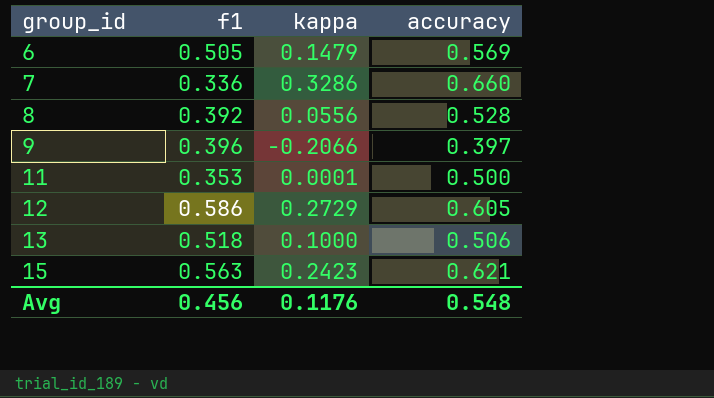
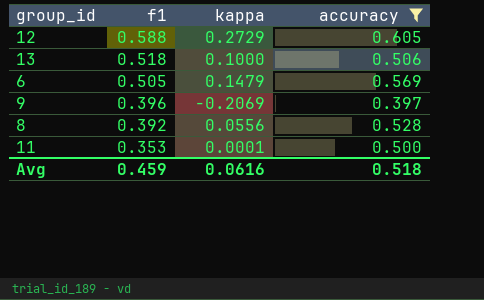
filter: none -> accuracy <= 0.605
row order: group_id ascending -> f1 descending
12 | f1: 0.586 -> 0.588
9 | kappa: -0.2066 -> -0.2069
Avg | f1: 0.456 -> 0.459
Avg | kappa: 0.1176 -> 0.0616
Avg | accuracy: 0.548 -> 0.518

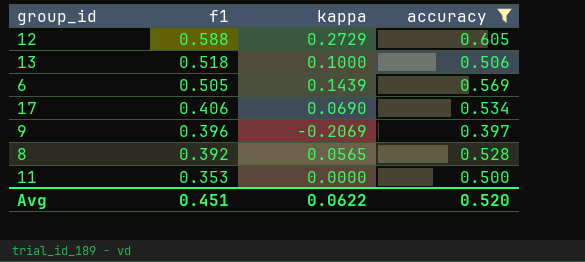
6 | kappa: 0.1479 -> 0.1439
row 17: none -> 0.406 | 0.0690 | 0.534
8 | kappa: 0.0556 -> 0.0565
11 | kappa: 0.0001 -> 0.0000
Avg | f1: 0.459 -> 0.451
Avg | kappa: 0.0616 -> 0.0622
Avg | accuracy: 0.518 -> 0.520

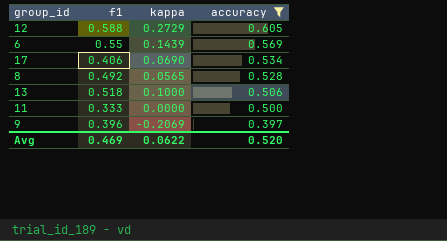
row order: f1 descending -> accuracy descending
6 | f1: 0.505 -> 0.55
8 | f1: 0.392 -> 0.492
11 | f1: 0.353 -> 0.333
Avg | f1: 0.451 -> 0.469

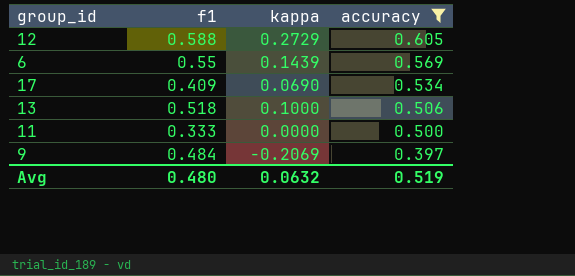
row 8: 0.492 | 0.0565 | 0.528 -> none
17 | f1: 0.406 -> 0.409
9 | f1: 0.396 -> 0.484
Avg | f1: 0.469 -> 0.480
Avg | kappa: 0.0622 -> 0.0632
Avg | accuracy: 0.520 -> 0.519

